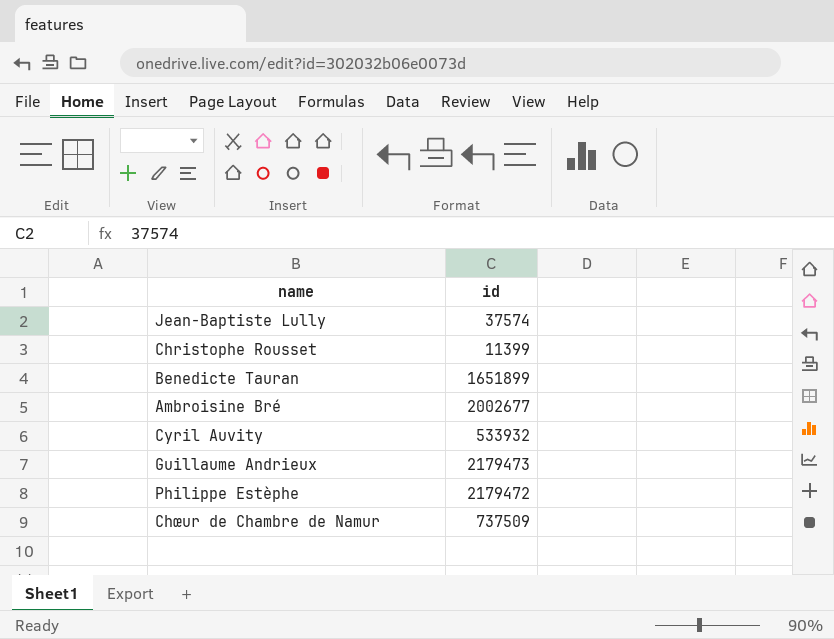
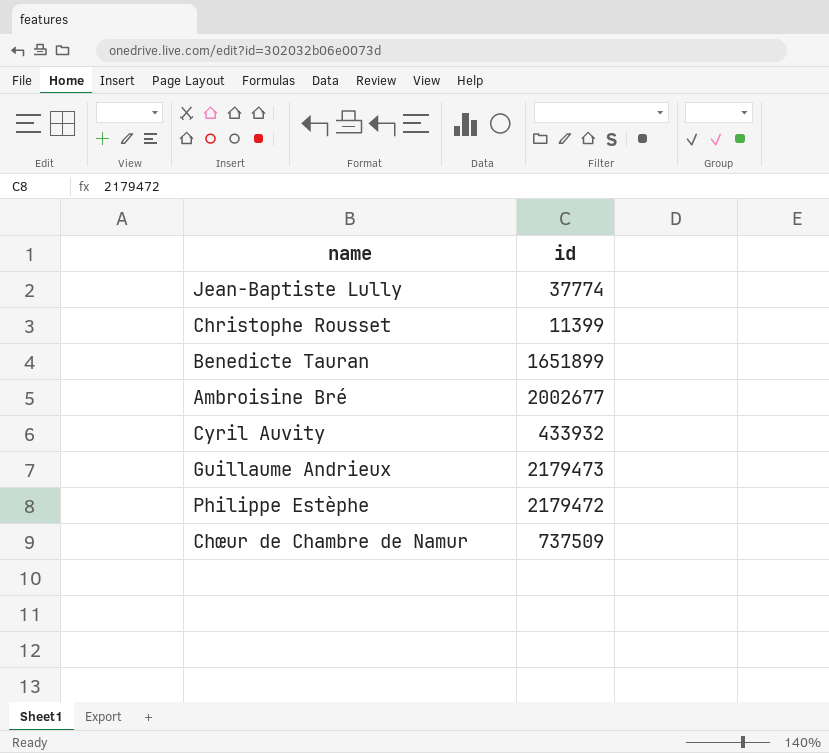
Jean‐Baptiste Lully | id: 37574 -> 37774
Cyril Auvity | id: 533932 -> 433932

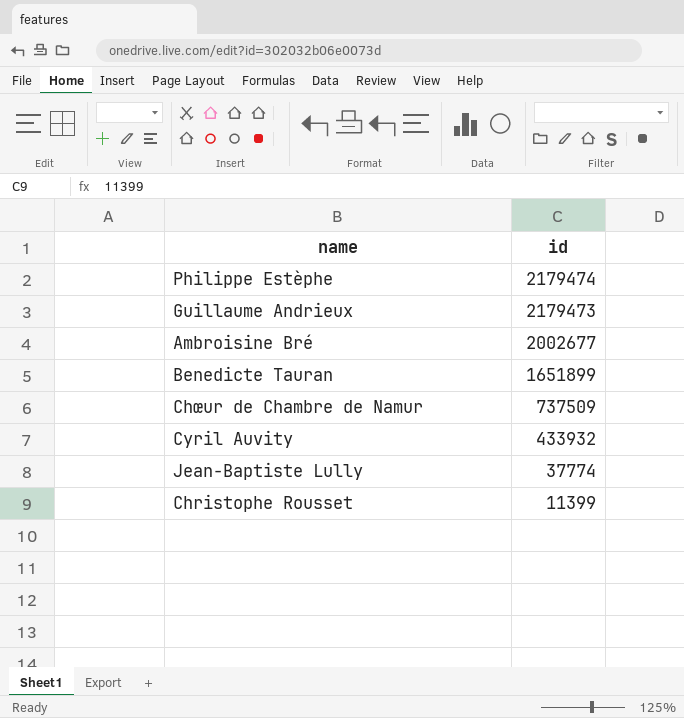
row order: none -> id descending
Philippe Estèphe | id: 2179472 -> 2179474

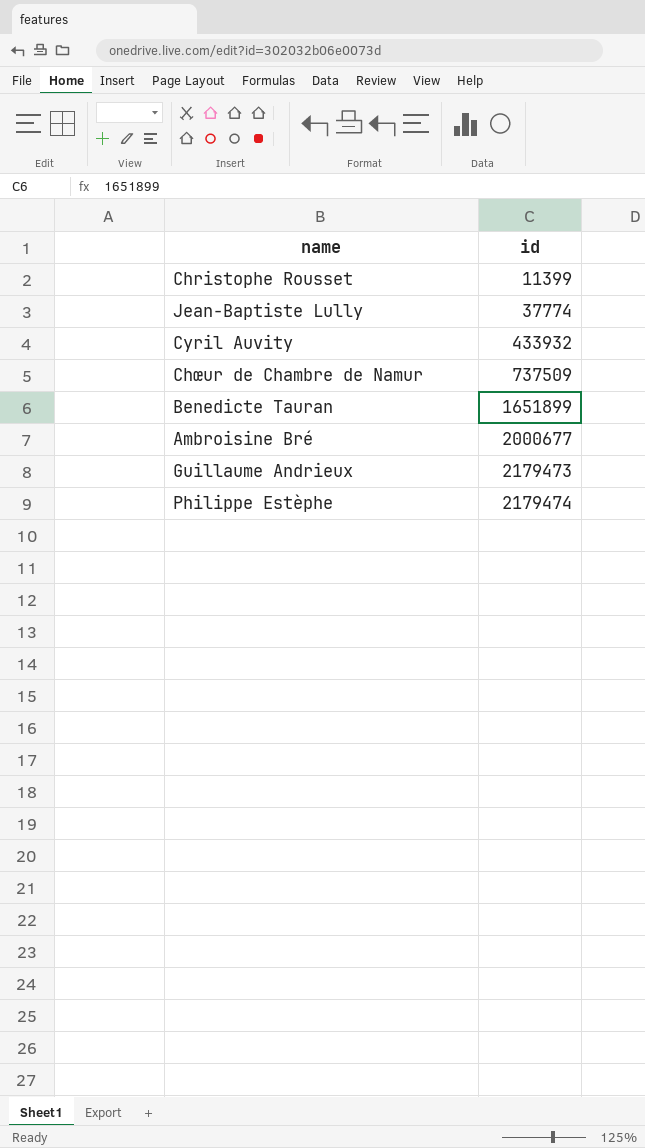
row order: id descending -> id ascending
Ambroisine Bré | id: 2002677 -> 2000677

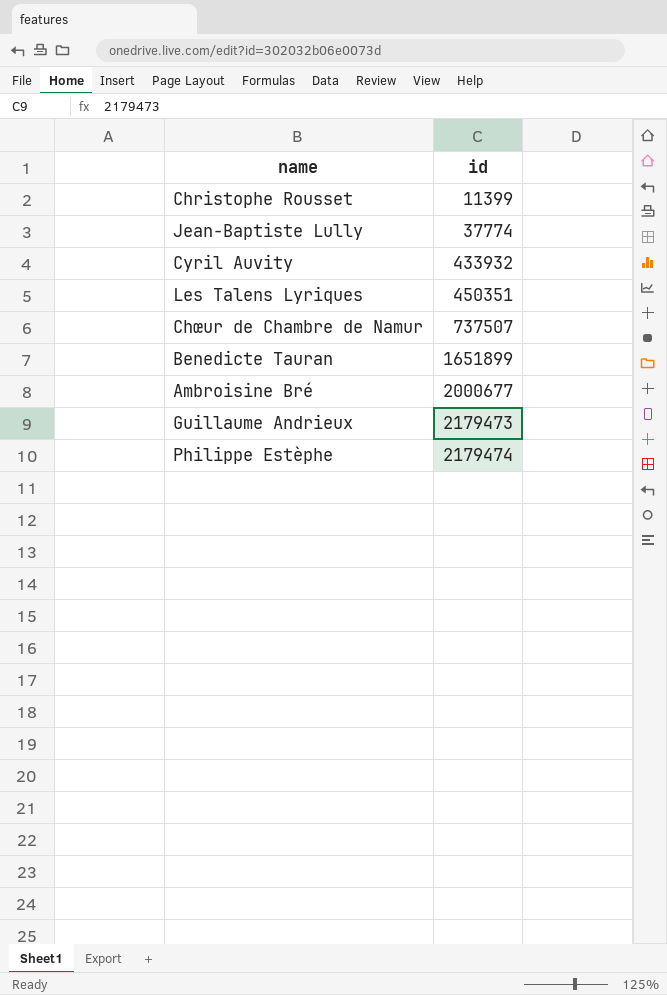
row Les Talens Lyriques: none -> 450351
Chœur de Chambre de Namur | id: 737509 -> 737507

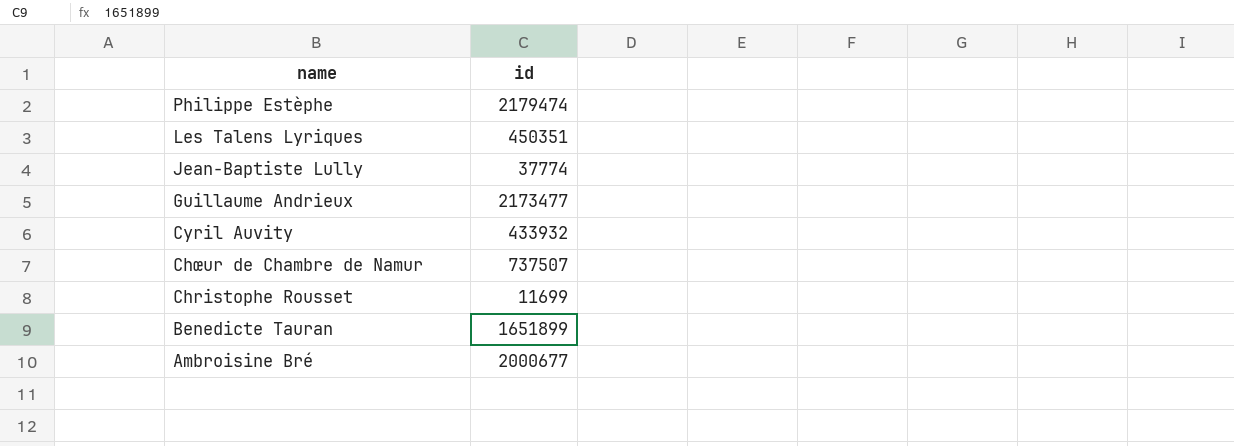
row order: id ascending -> name descending
Guillaume Andrieux | id: 2179473 -> 2173477
Christophe Rousset | id: 11399 -> 11699

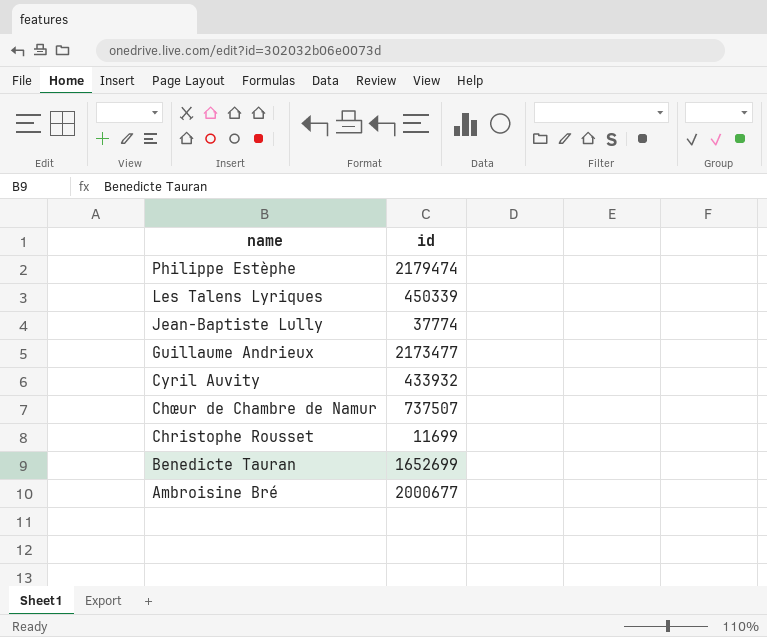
Les Talens Lyriques | id: 450351 -> 450339
Benedicte Tauran | id: 1651899 -> 1652699

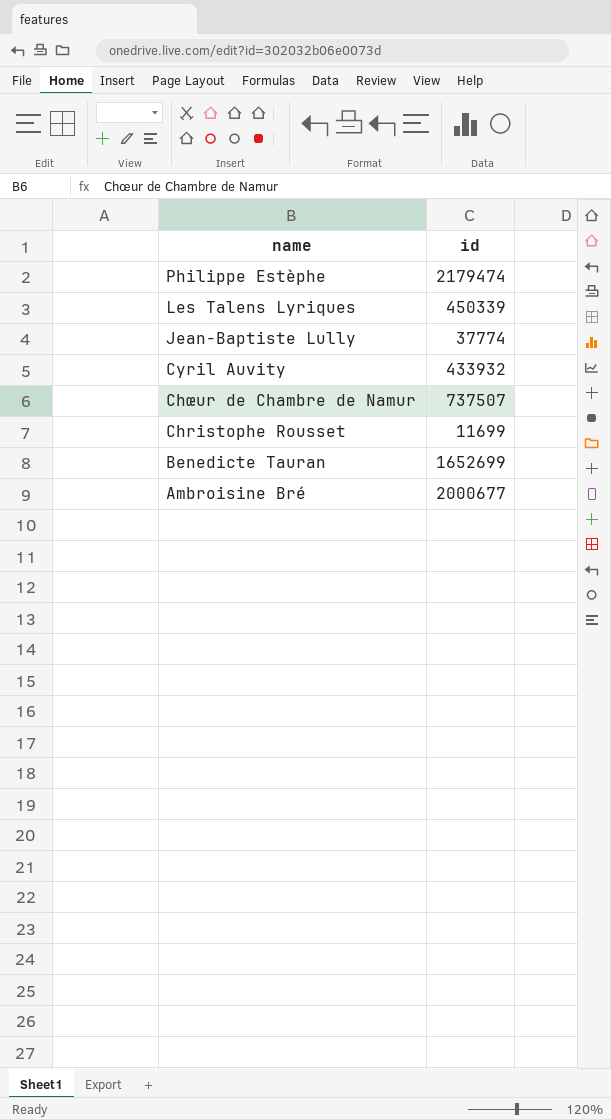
row Guillaume Andrieux: 2173477 -> none

